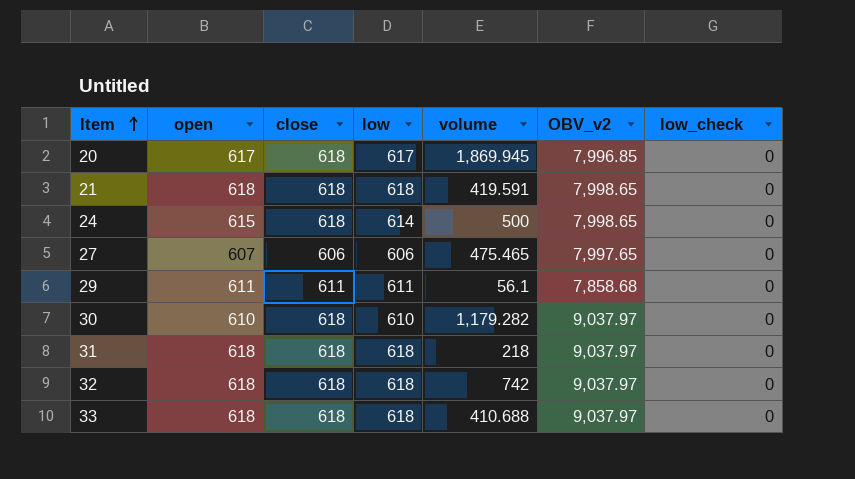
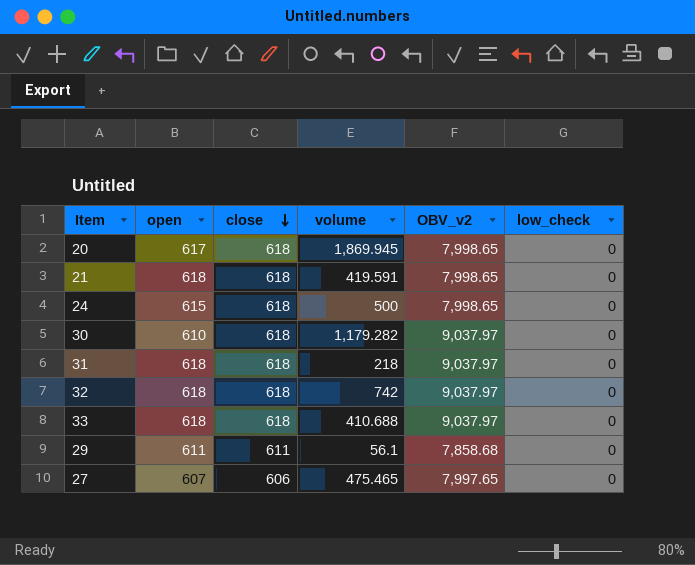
row order: Item ascending -> close descending
column low | position: 4 -> none
20 | OBV_v2: 7,996.85 -> 7,998.65

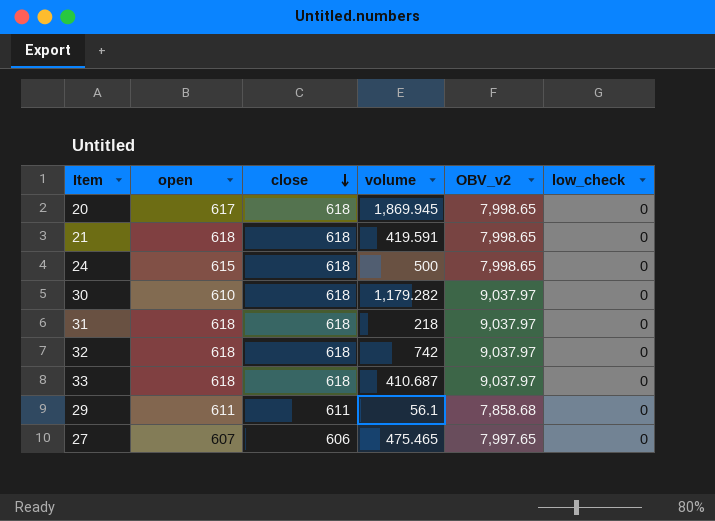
33 | volume: 410.688 -> 410.687

